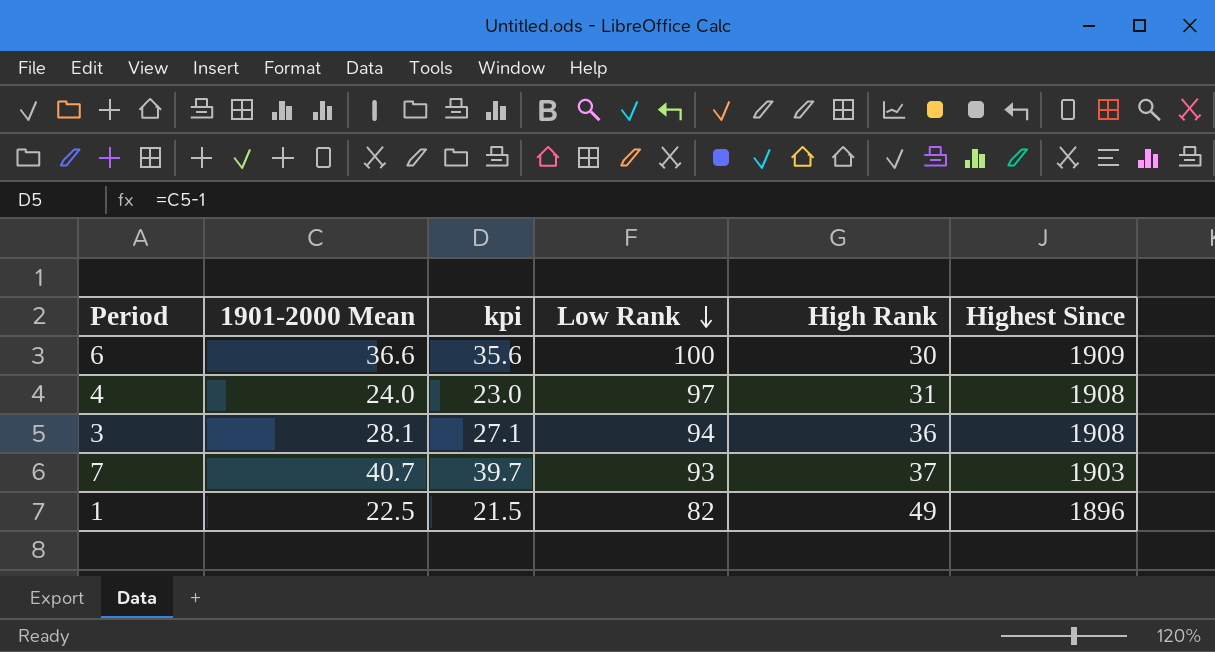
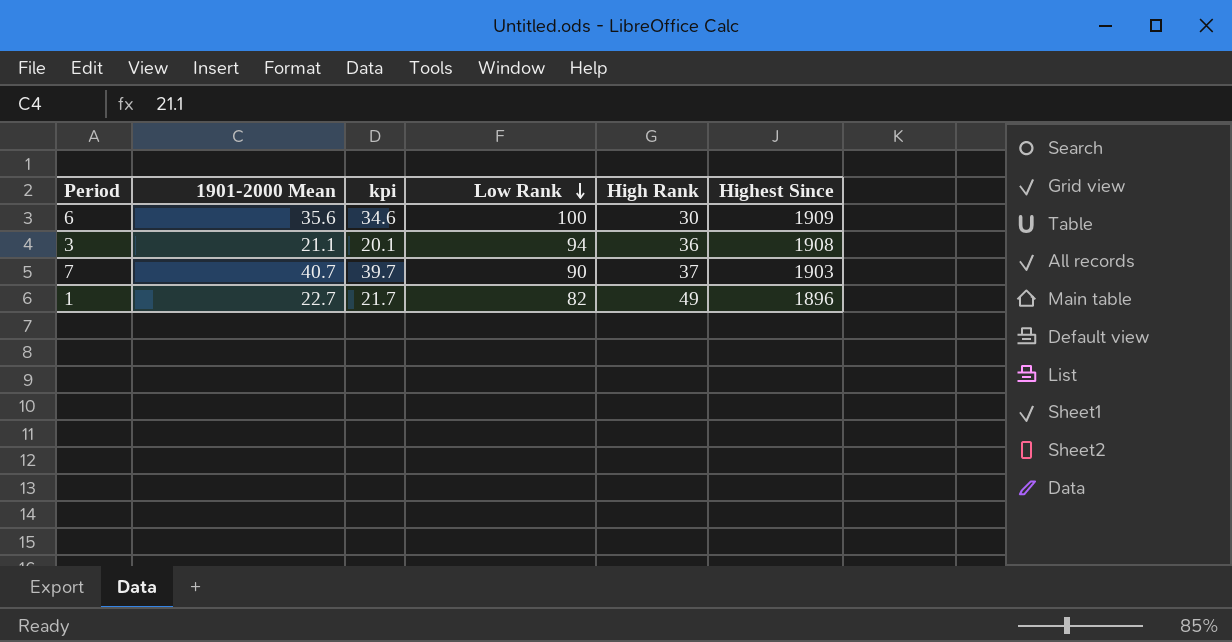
row 4: 24.0 | 23.0 | 97 | 31 | 1908 -> none
6 | 1901-2000 Mean: 36.6 -> 35.6
6 | kpi: 35.6 -> 34.6
3 | 1901-2000 Mean: 28.1 -> 21.1
3 | kpi: 27.1 -> 20.1
7 | Low Rank: 93 -> 90
1 | 1901-2000 Mean: 22.5 -> 22.7
1 | kpi: 21.5 -> 21.7

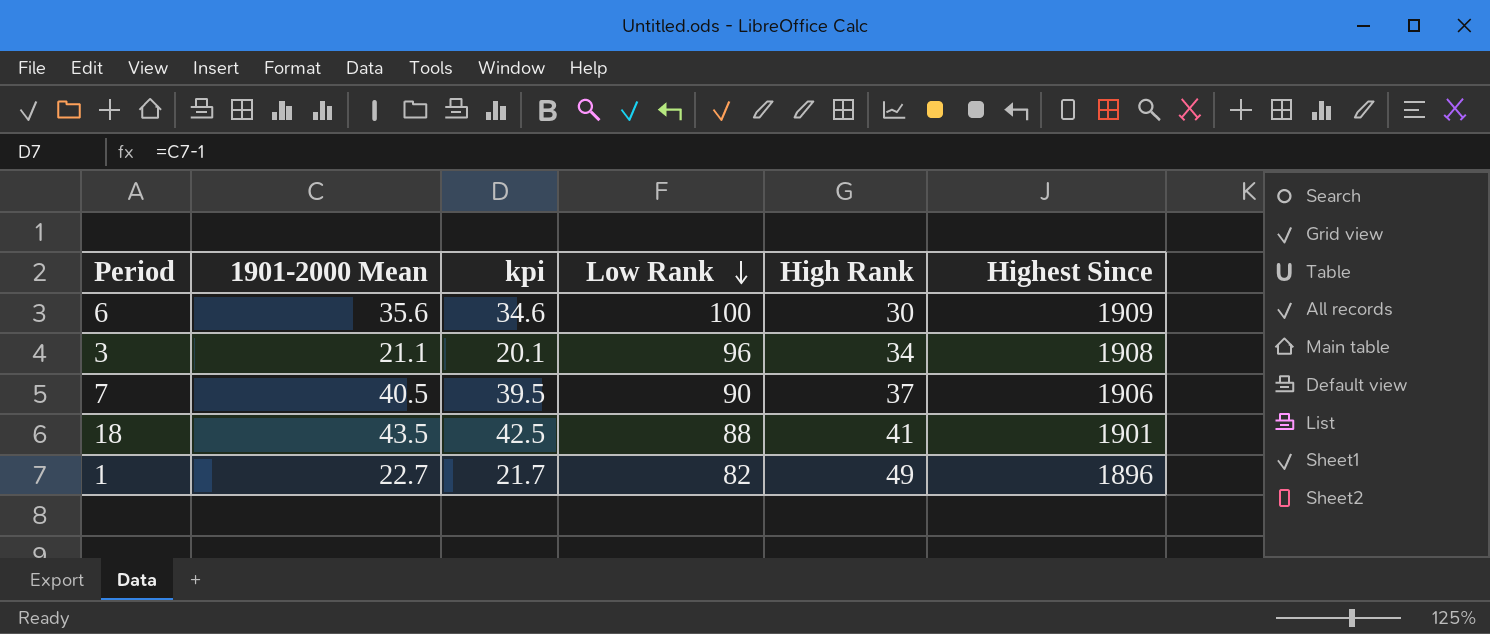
3 | Low Rank: 94 -> 96
3 | High Rank: 36 -> 34
7 | 1901-2000 Mean: 40.7 -> 40.5
7 | kpi: 39.7 -> 39.5
7 | Highest Since: 1903 -> 1906
row 18: none -> 43.5 | 42.5 | 88 | 41 | 1901

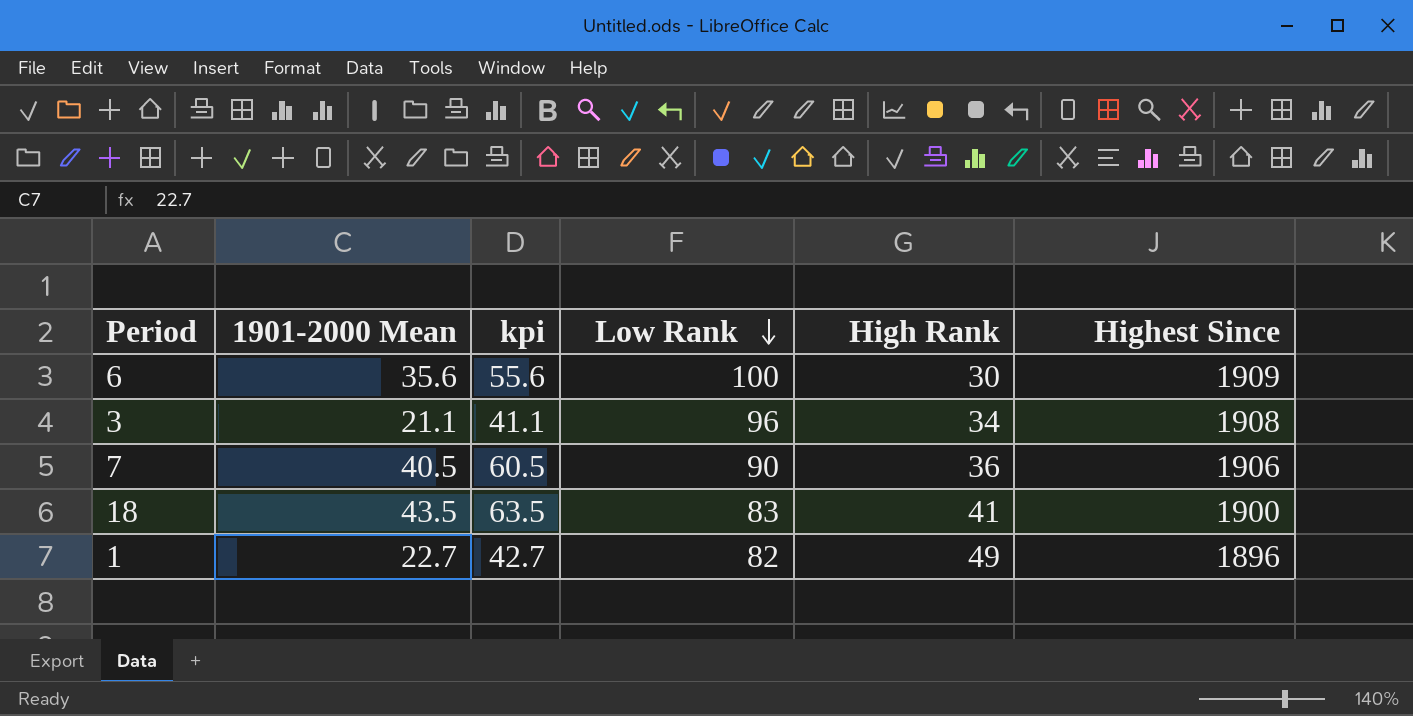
column kpi | formula: [1901-2000 Mean] - 1 -> [1901-2000 Mean] + 20
7 | High Rank: 37 -> 36
18 | Low Rank: 88 -> 83
18 | Highest Since: 1901 -> 1900

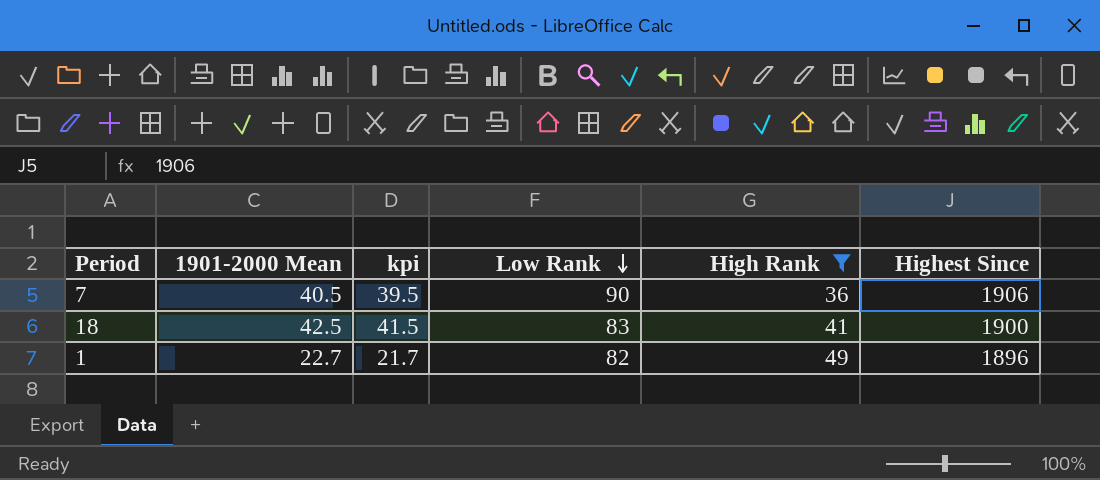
filter: none -> High Rank >= 36
column kpi | formula: [1901-2000 Mean] + 20 -> [1901-2000 Mean] - 1
18 | 1901-2000 Mean: 43.5 -> 42.5

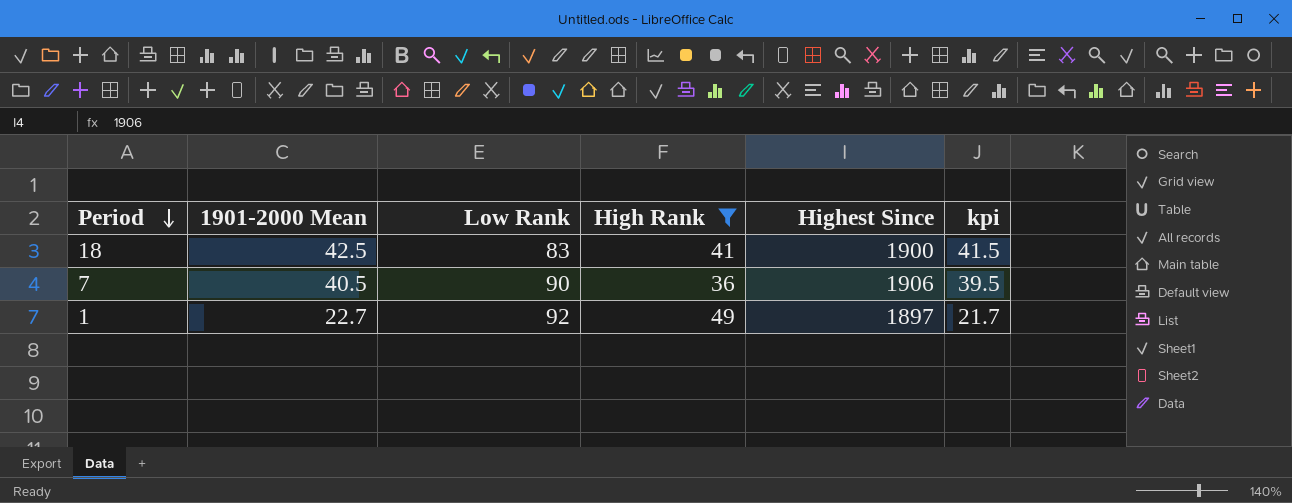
row order: Low Rank descending -> Period descending
column kpi | position: 3 -> 6
1 | Low Rank: 82 -> 92
1 | Highest Since: 1896 -> 1897

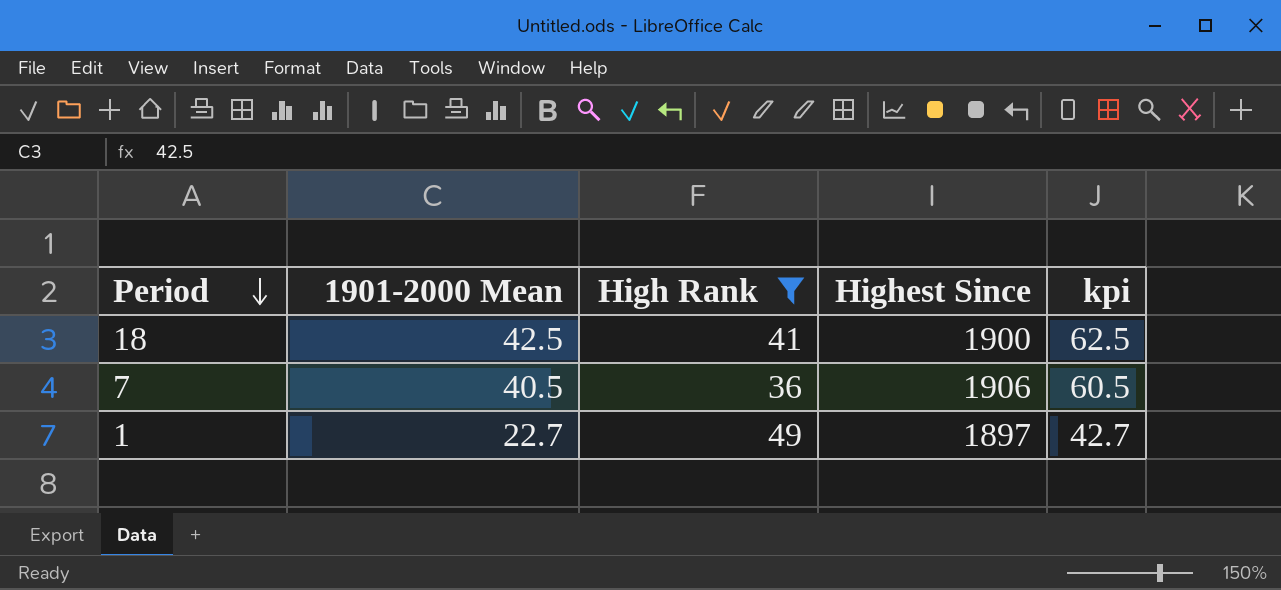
column Low Rank | position: 3 -> none
column kpi | formula: [1901-2000 Mean] - 1 -> [1901-2000 Mean] + 20

